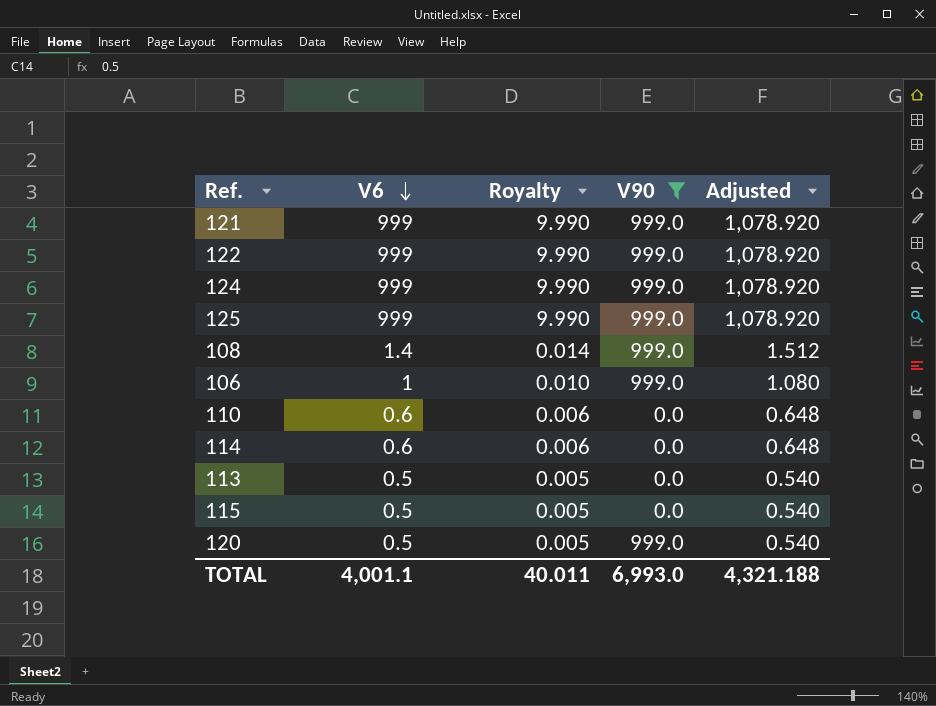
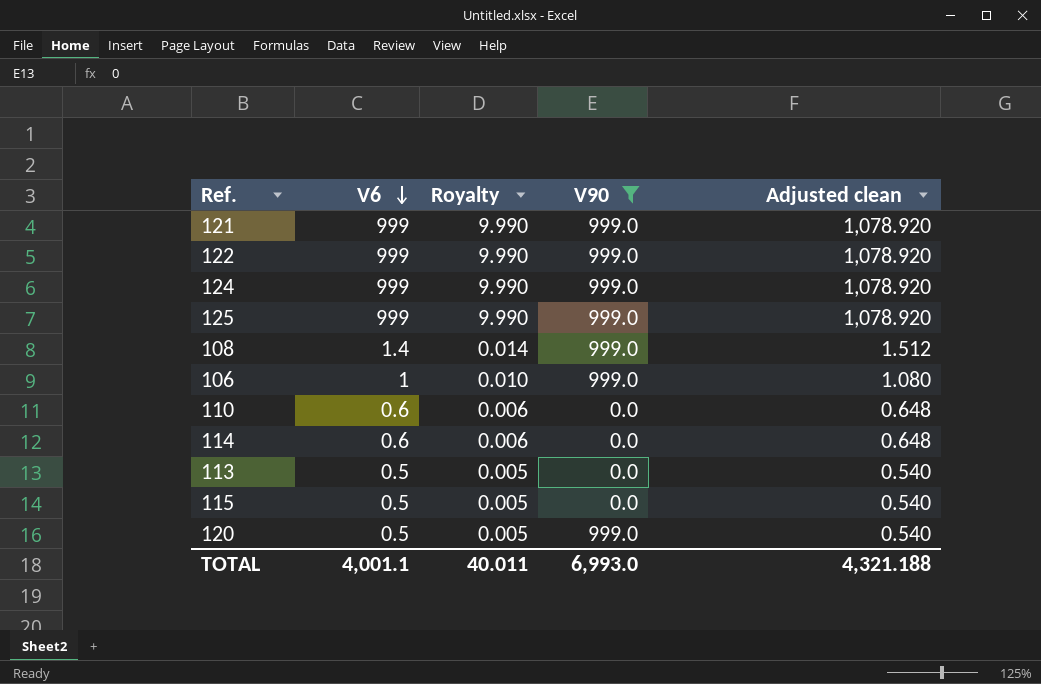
column name: Adjusted -> Adjusted clean

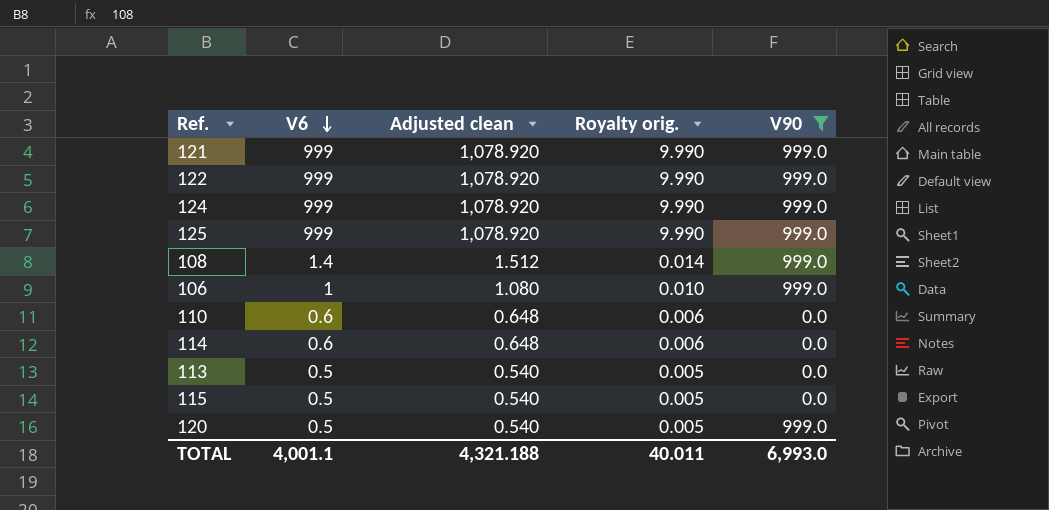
column Adjusted clean | position: 5 -> 3
column name: Royalty -> Royalty orig.

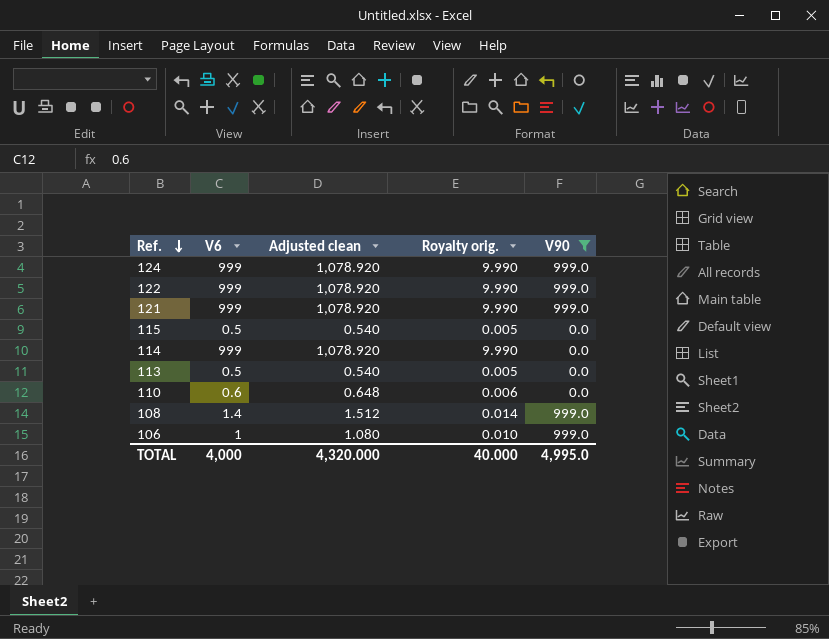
row order: V6 descending -> Ref. descending
row 125: 999 | 1,078.920 | 9.990 | 999.0 -> none
row 120: 0.5 | 0.540 | 0.005 | 999.0 -> none
114 | V6: 0.6 -> 999
114 | Adjusted clean: 0.648 -> 1,078.920
114 | Royalty orig.: 0.006 -> 9.990
TOTAL | V6: 4,001.1 -> 4,000
TOTAL | Adjusted clean: 4,321.188 -> 4,320.000
TOTAL | Royalty orig.: 40.011 -> 40.000
TOTAL | V90: 6,993.0 -> 4,995.0

